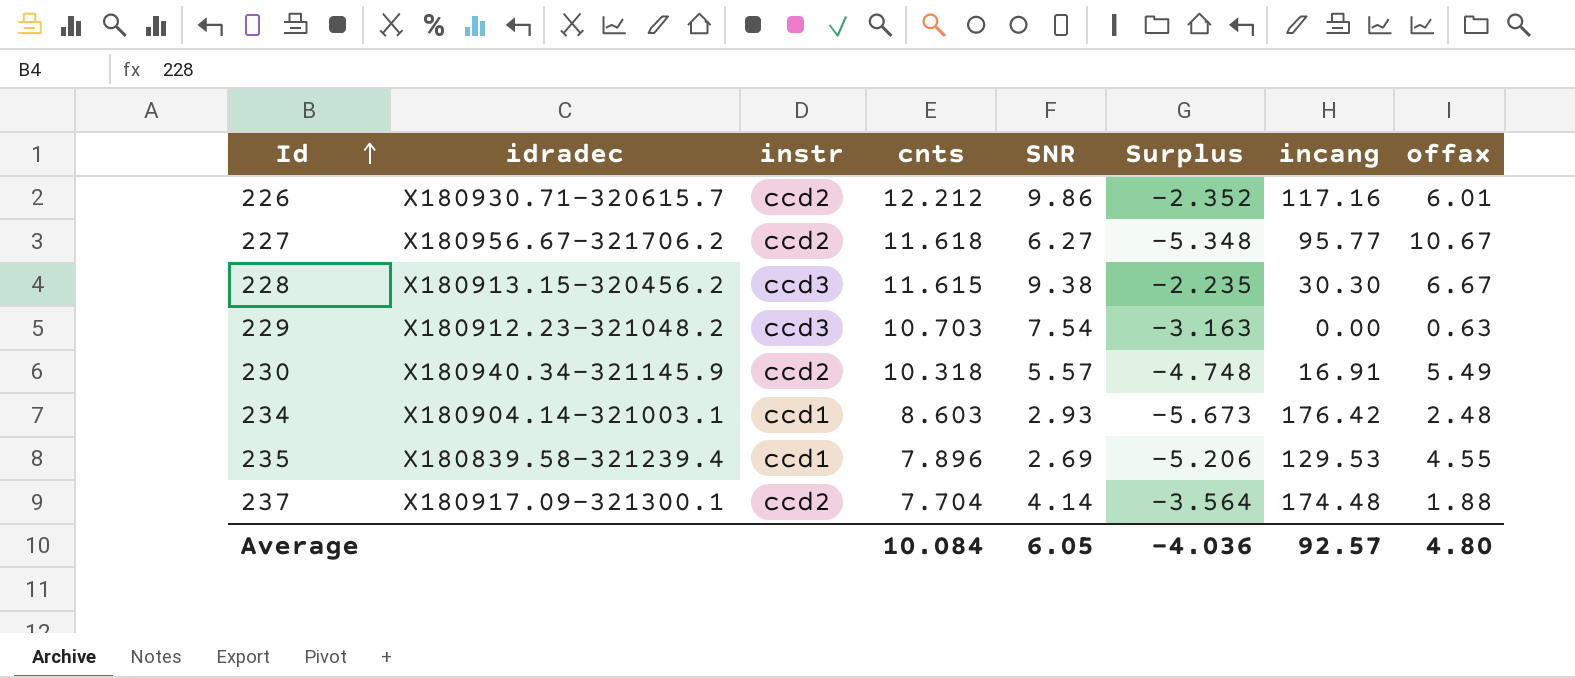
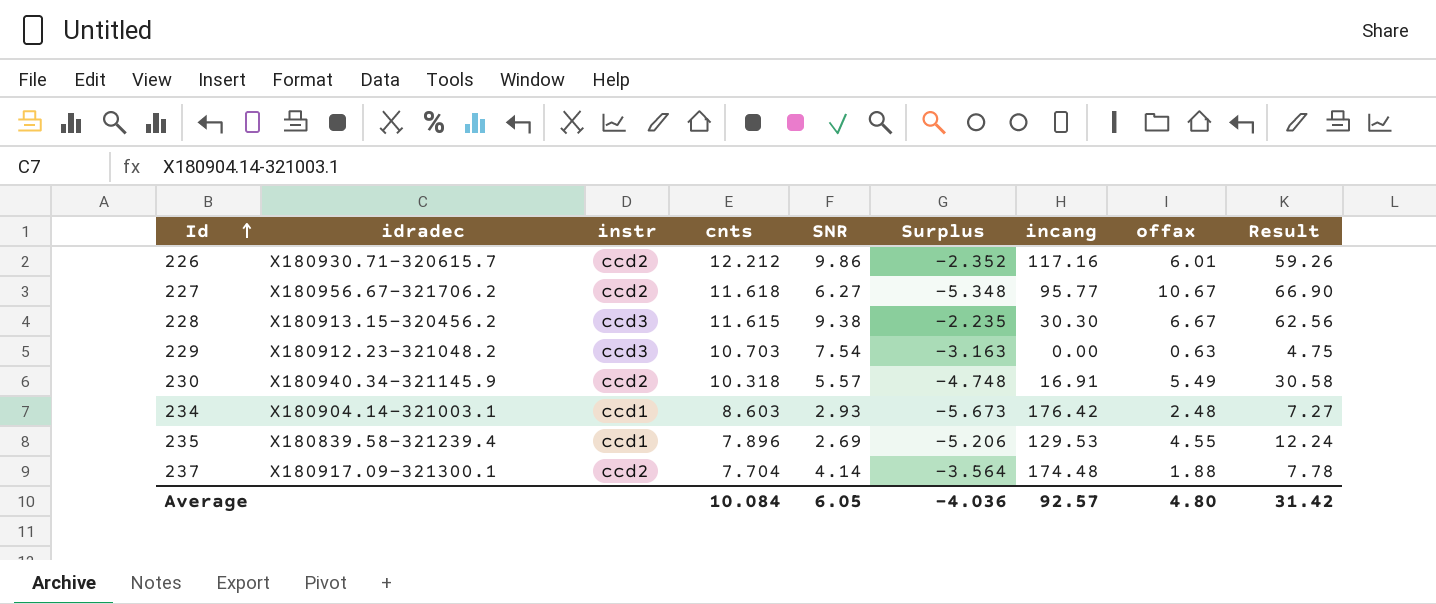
column Result | formula: none -> [SNR] * [offax]

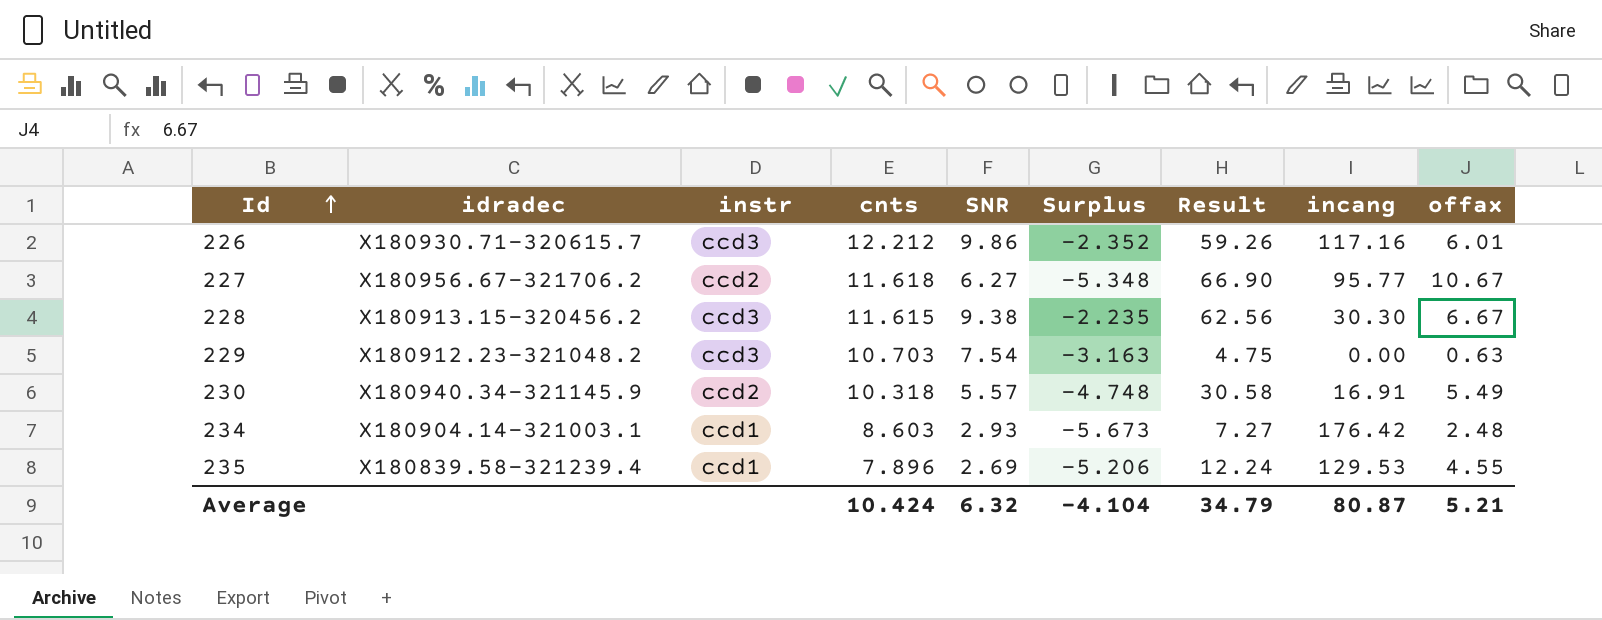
column Result | position: 9 -> 7
row 237: X180917.09-321300.1 | ccd2 | 7.704 | 4.14 | -3.564 | 174.48 | 1.88 | 7.78 -> none
226 | instr: ccd2 -> ccd3
Average | cnts: 10.084 -> 10.424
Average | SNR: 6.05 -> 6.32
Average | Surplus: -4.036 -> -4.104
Average | Result: 31.42 -> 34.79
Average | incang: 92.57 -> 80.87
Average | offax: 4.80 -> 5.21

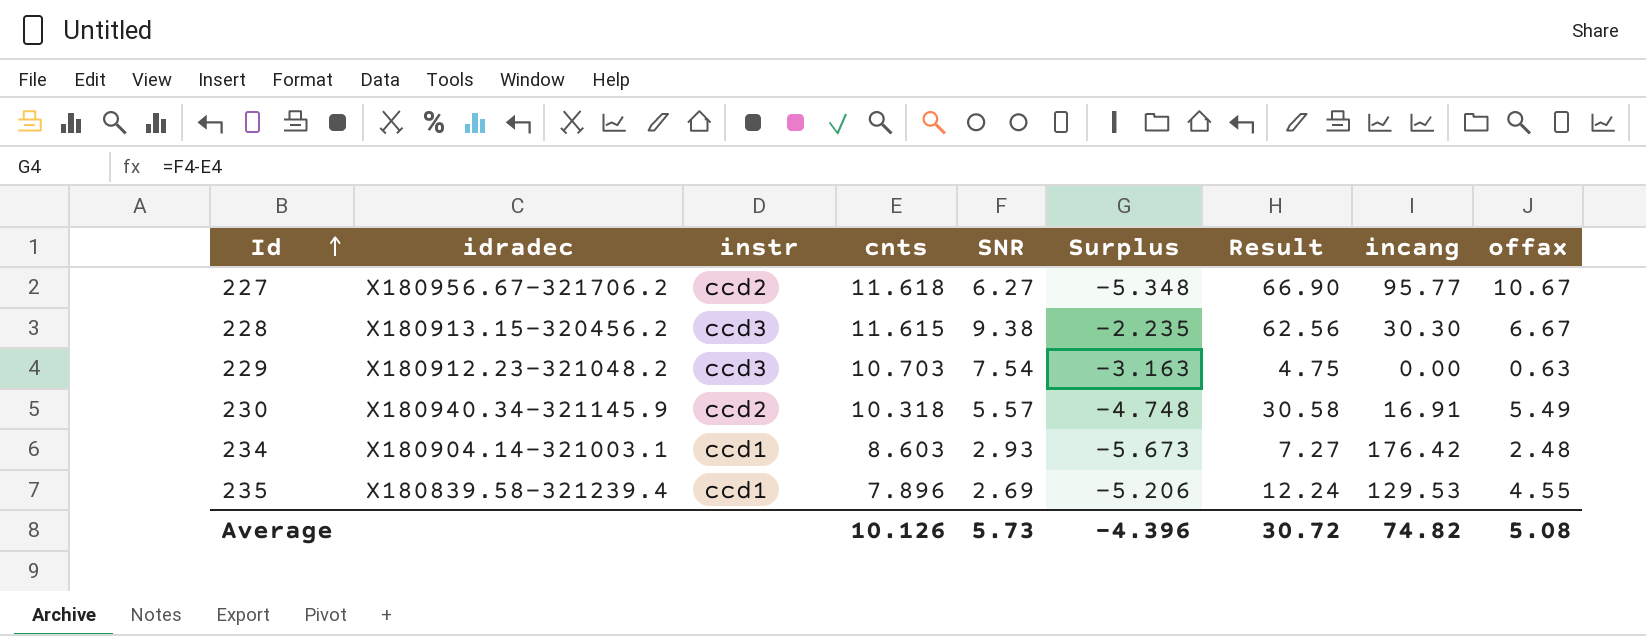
row 226: X180930.71-320615.7 | ccd3 | 12.212 | 9.86 | -2.352 | 59.26 | 117.16 | 6.01 -> none
Average | cnts: 10.424 -> 10.126
Average | SNR: 6.32 -> 5.73
Average | Surplus: -4.104 -> -4.396
Average | Result: 34.79 -> 30.72
Average | incang: 80.87 -> 74.82
Average | offax: 5.21 -> 5.08

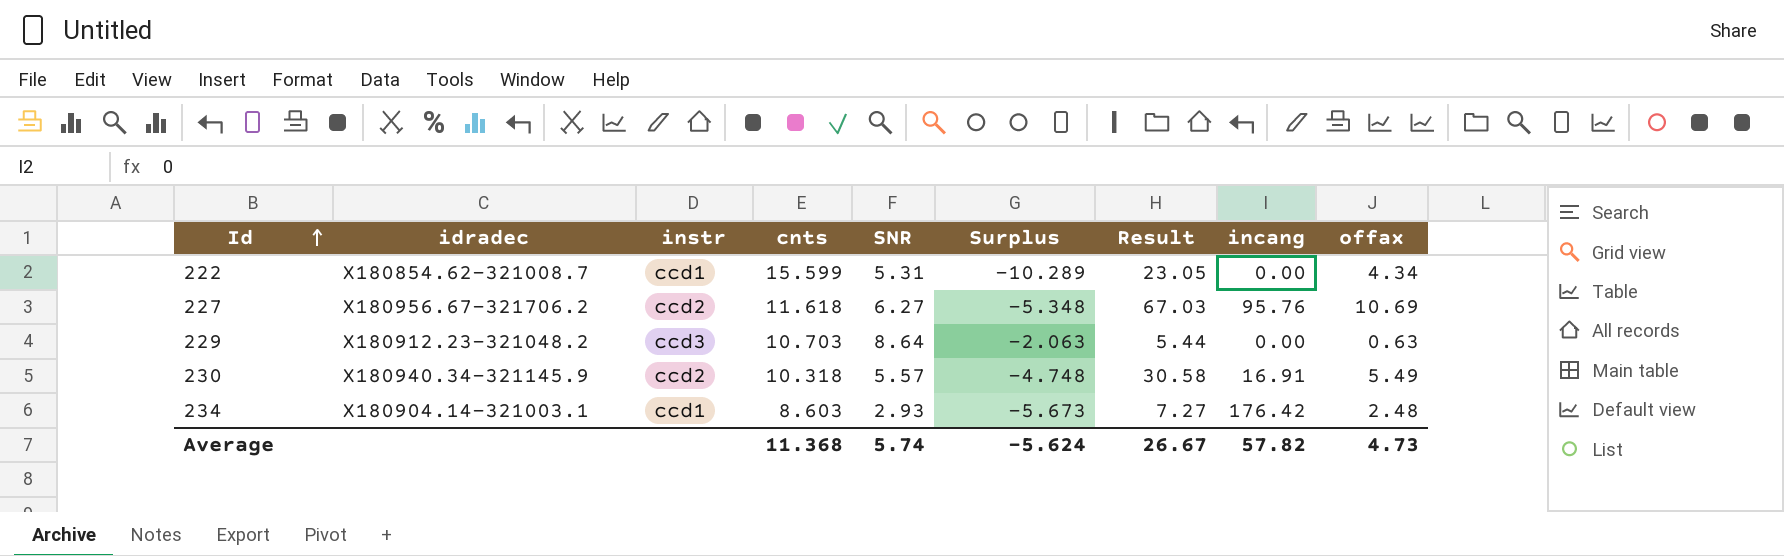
row 228: X180913.15-320456.2 | ccd3 | 11.615 | 9.38 | -2.235 | 62.56 | 30.30 | 6.67 -> none
row 235: X180839.58-321239.4 | ccd1 | 7.896 | 2.69 | -5.206 | 12.24 | 129.53 | 4.55 -> none
row 222: none -> X180854.62-321008.7 | ccd1 | 15.599 | 5.31 | -10.289 | 23.05 | 0.00 | 4.34
227 | Result: 66.90 -> 67.03
227 | incang: 95.77 -> 95.76
227 | offax: 10.67 -> 10.69
229 | SNR: 7.54 -> 8.64
229 | Surplus: -3.163 -> -2.063
229 | Result: 4.75 -> 5.44
Average | cnts: 10.126 -> 11.368
Average | SNR: 5.73 -> 5.74
Average | Surplus: -4.396 -> -5.624
Average | Result: 30.72 -> 26.67
Average | incang: 74.82 -> 57.82
Average | offax: 5.08 -> 4.73

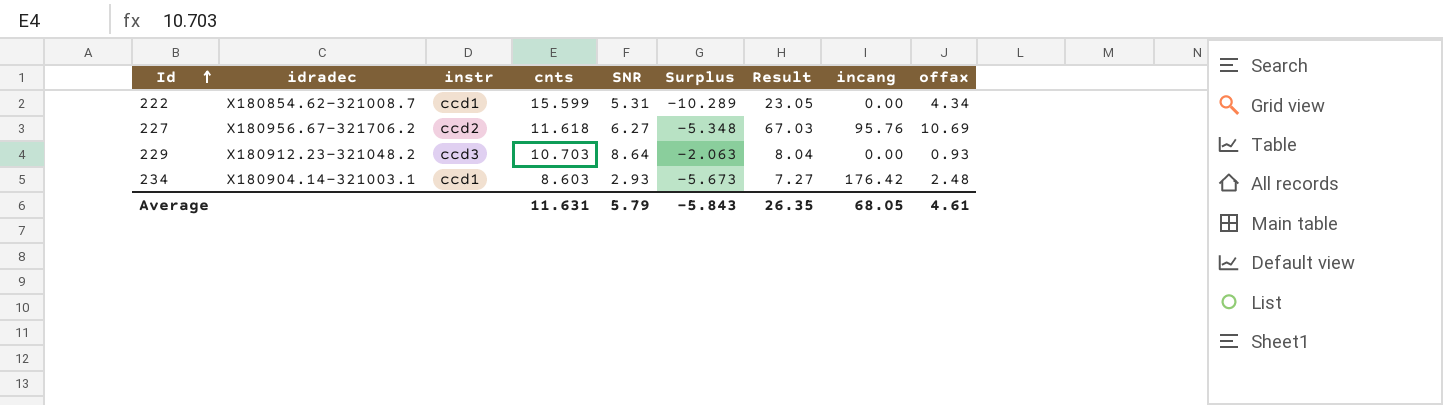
row 230: X180940.34-321145.9 | ccd2 | 10.318 | 5.57 | -4.748 | 30.58 | 16.91 | 5.49 -> none
229 | Result: 5.44 -> 8.04
229 | offax: 0.63 -> 0.93
Average | cnts: 11.368 -> 11.631
Average | SNR: 5.74 -> 5.79
Average | Surplus: -5.624 -> -5.843
Average | Result: 26.67 -> 26.35
Average | incang: 57.82 -> 68.05
Average | offax: 4.73 -> 4.61

